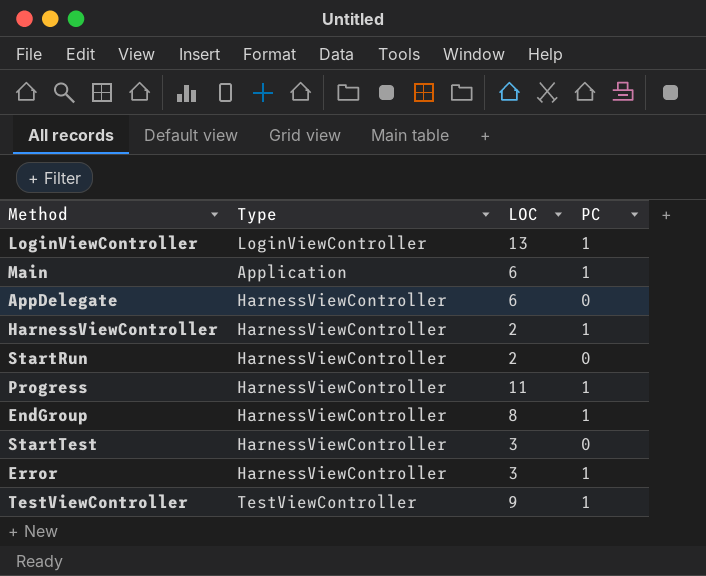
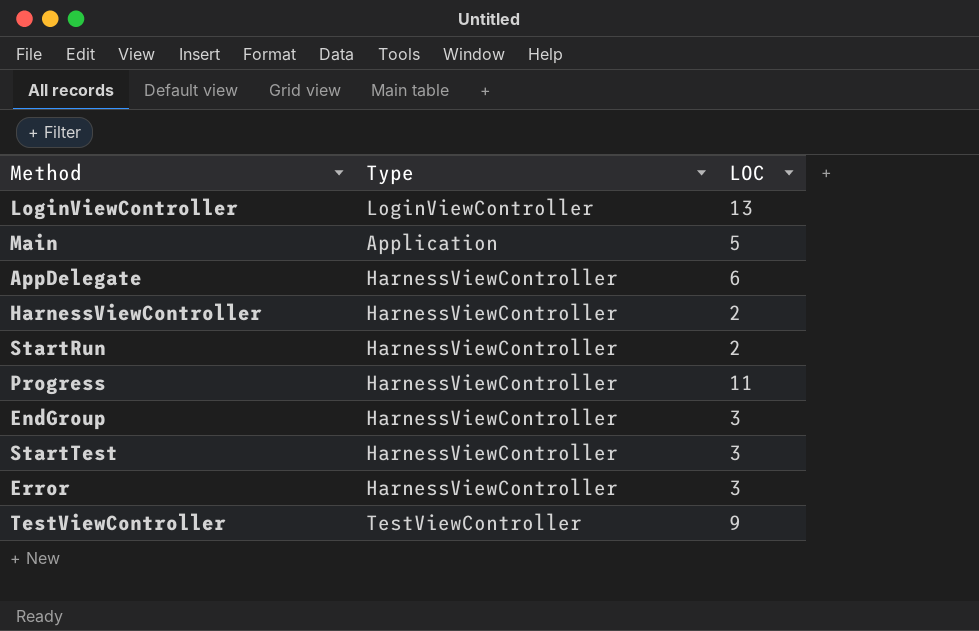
column PC | position: 4 -> none
Main | LOC: 6 -> 5
EndGroup | LOC: 8 -> 3

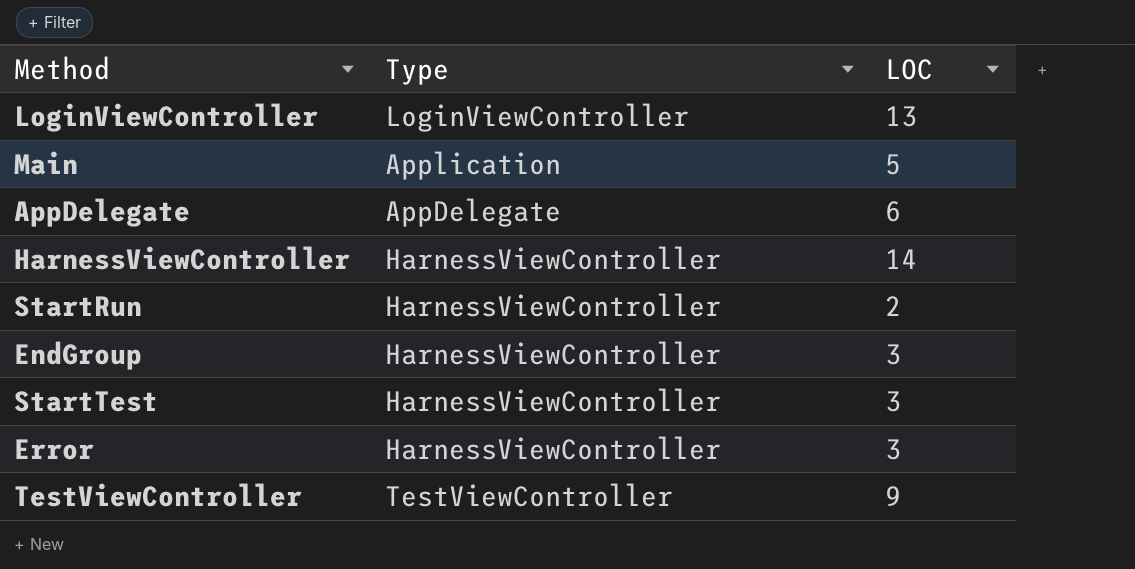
row Progress: HarnessViewController | 11 -> none
AppDelegate | Type: HarnessViewController -> AppDelegate
HarnessViewController | LOC: 2 -> 14

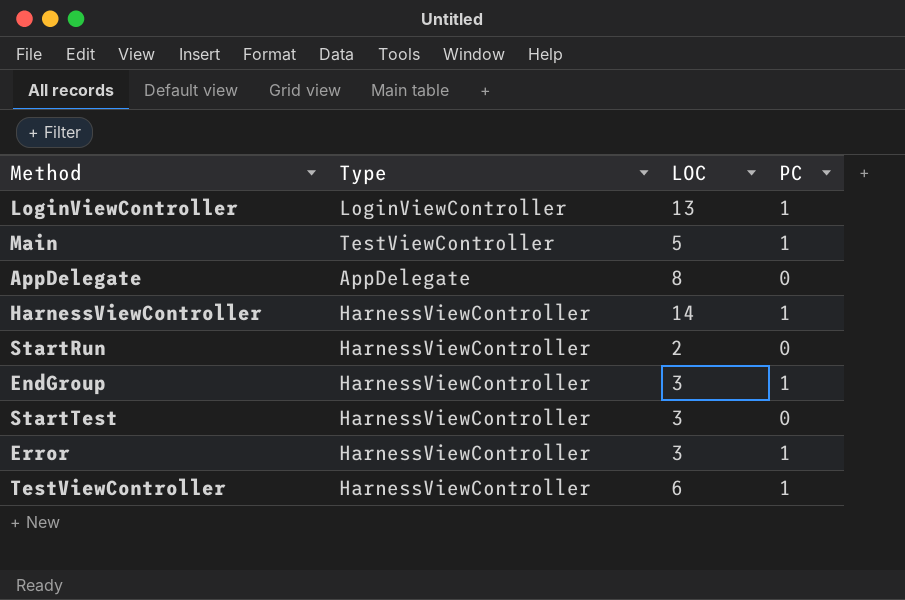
column PC | position: none -> 4
Main | Type: Application -> TestViewController
AppDelegate | LOC: 6 -> 8
TestViewController | Type: TestViewController -> HarnessViewController
TestViewController | LOC: 9 -> 6

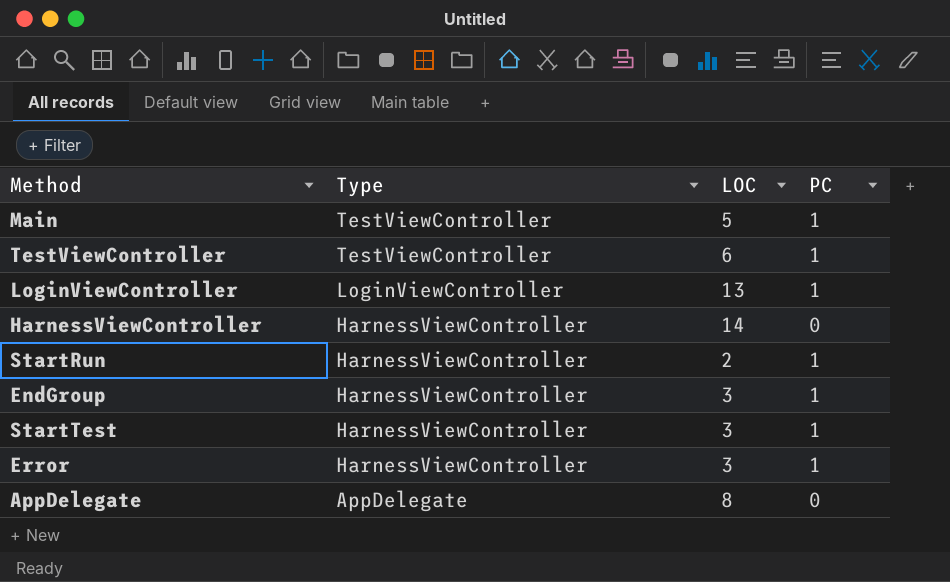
row order: none -> Type descending
TestViewController | Type: HarnessViewController -> TestViewController
HarnessViewController | PC: 1 -> 0
StartRun | PC: 0 -> 1
StartTest | PC: 0 -> 1

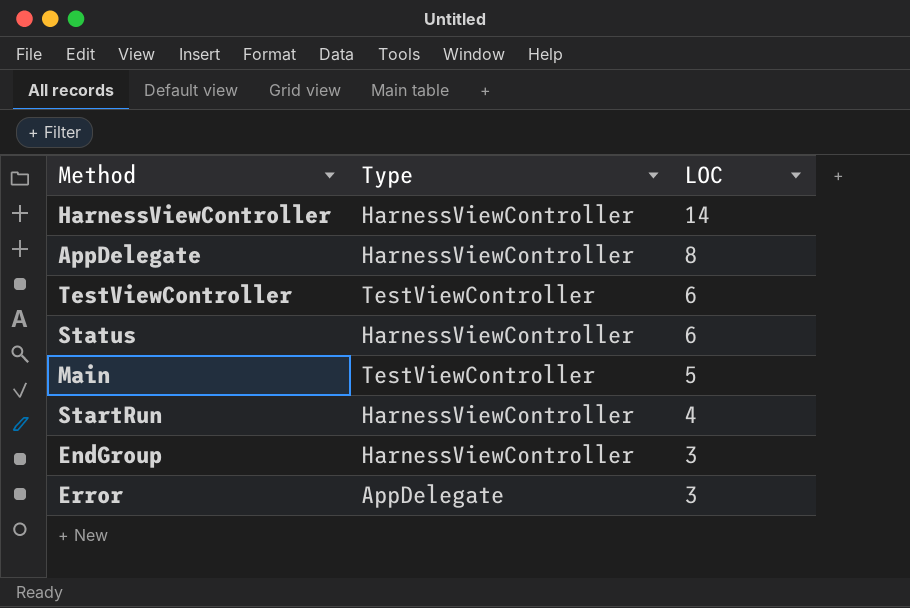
row order: Type descending -> LOC descending
column PC | position: 4 -> none
row LoginViewController: LoginViewController | 13 | 1 -> none
row StartTest: HarnessViewController | 3 | 1 -> none
AppDelegate | Type: AppDelegate -> HarnessViewController
row Status: none -> HarnessViewController | 6
StartRun | LOC: 2 -> 4
Error | Type: HarnessViewController -> AppDelegate

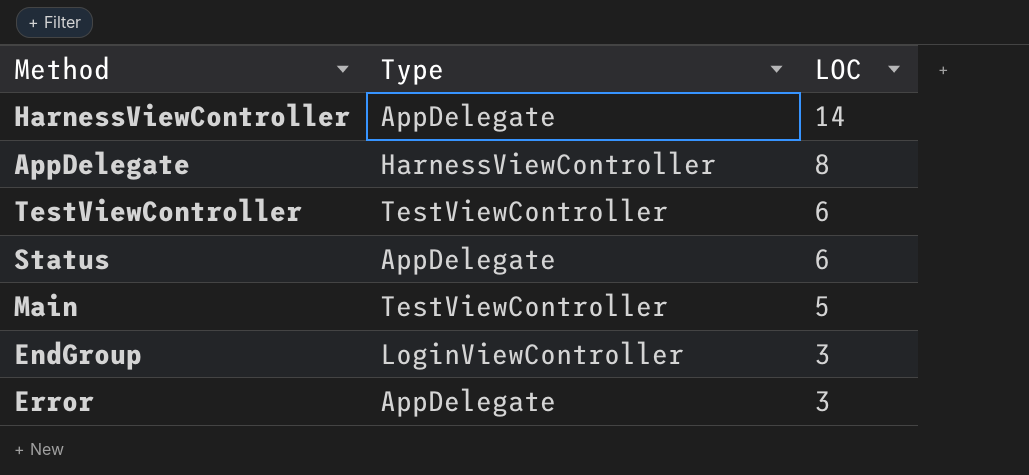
row StartRun: HarnessViewController | 4 -> none
HarnessViewController | Type: HarnessViewController -> AppDelegate
Status | Type: HarnessViewController -> AppDelegate
EndGroup | Type: HarnessViewController -> LoginViewController

